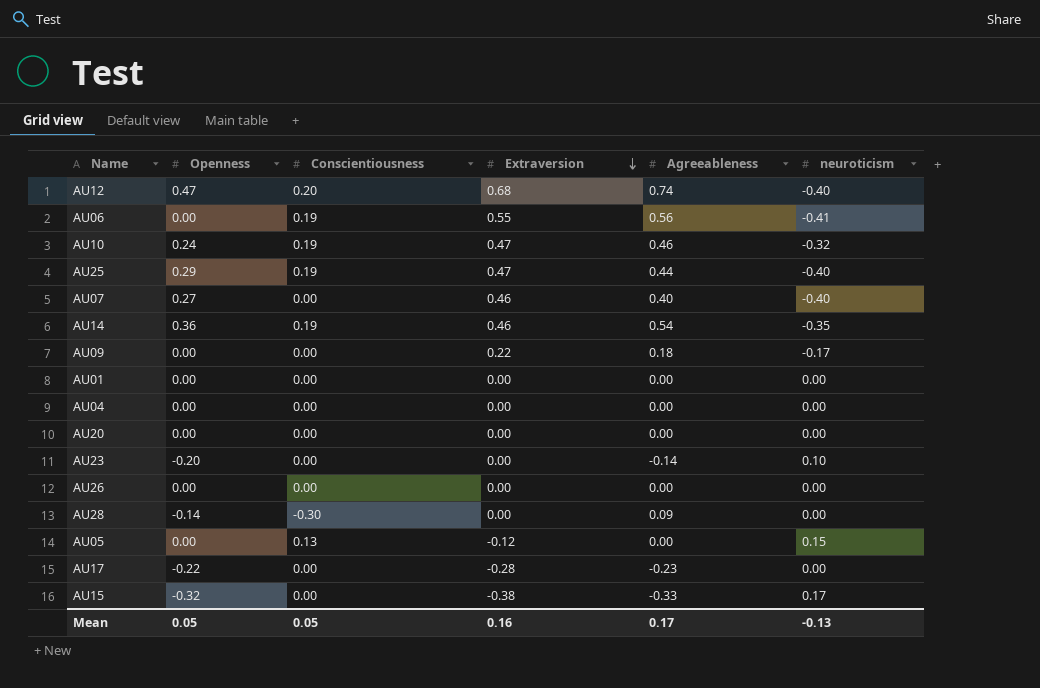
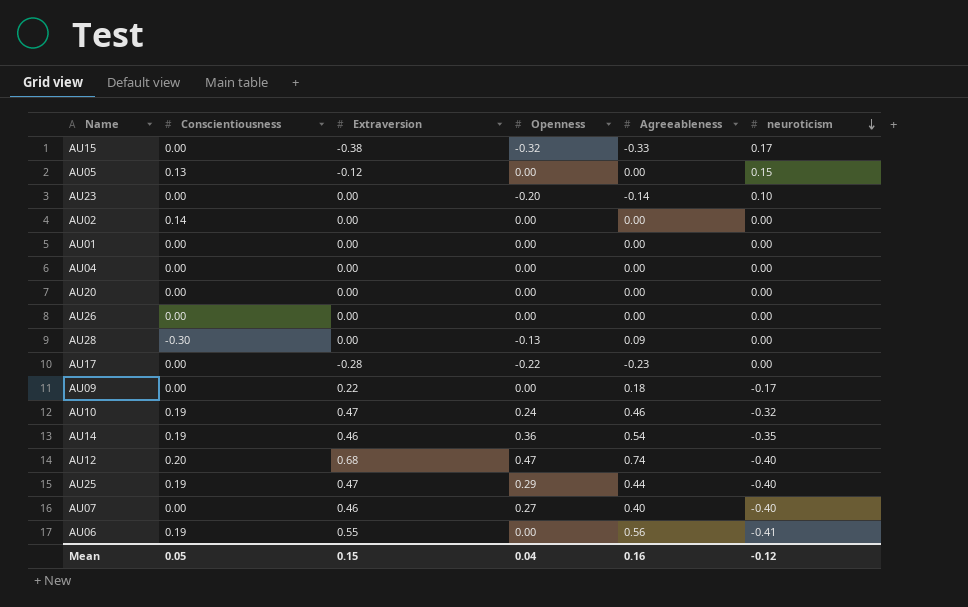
row order: Extraversion descending -> neuroticism descending
column Openness | position: 2 -> 4
row AU02: none -> 0.14 | 0.00 | 0.00 | 0.00 | 0.00
AU28 | Openness: -0.14 -> -0.13
Mean | Extraversion: 0.16 -> 0.15
Mean | Openness: 0.05 -> 0.04
Mean | Agreeableness: 0.17 -> 0.16
Mean | neuroticism: -0.13 -> -0.12

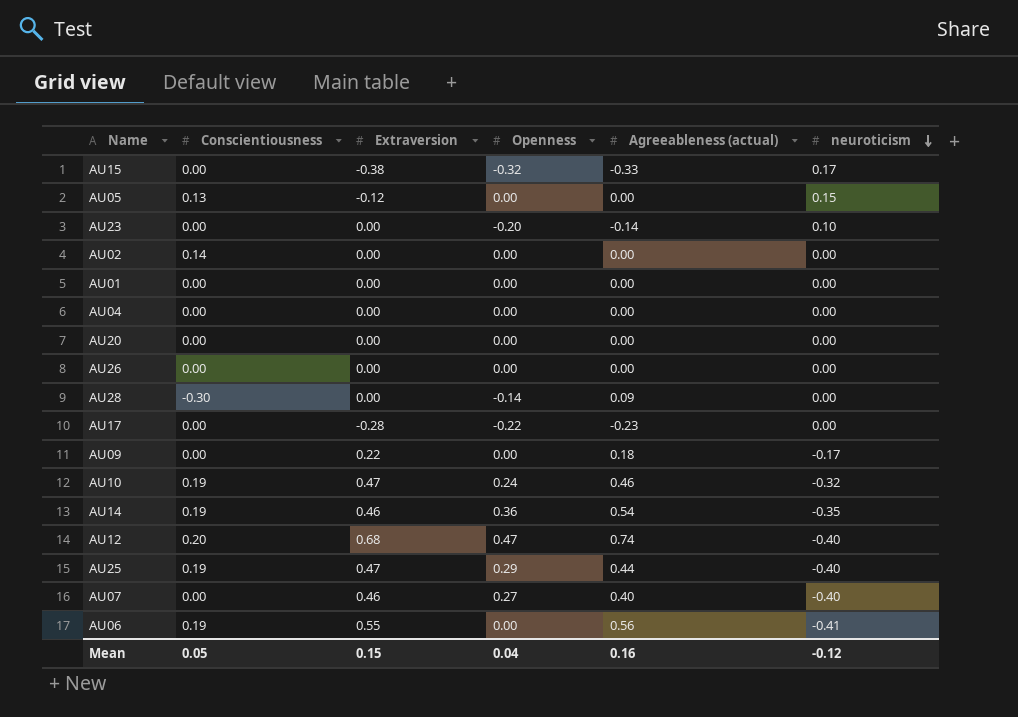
column name: Agreeableness -> Agreeableness (actual)
AU28 | Openness: -0.13 -> -0.14

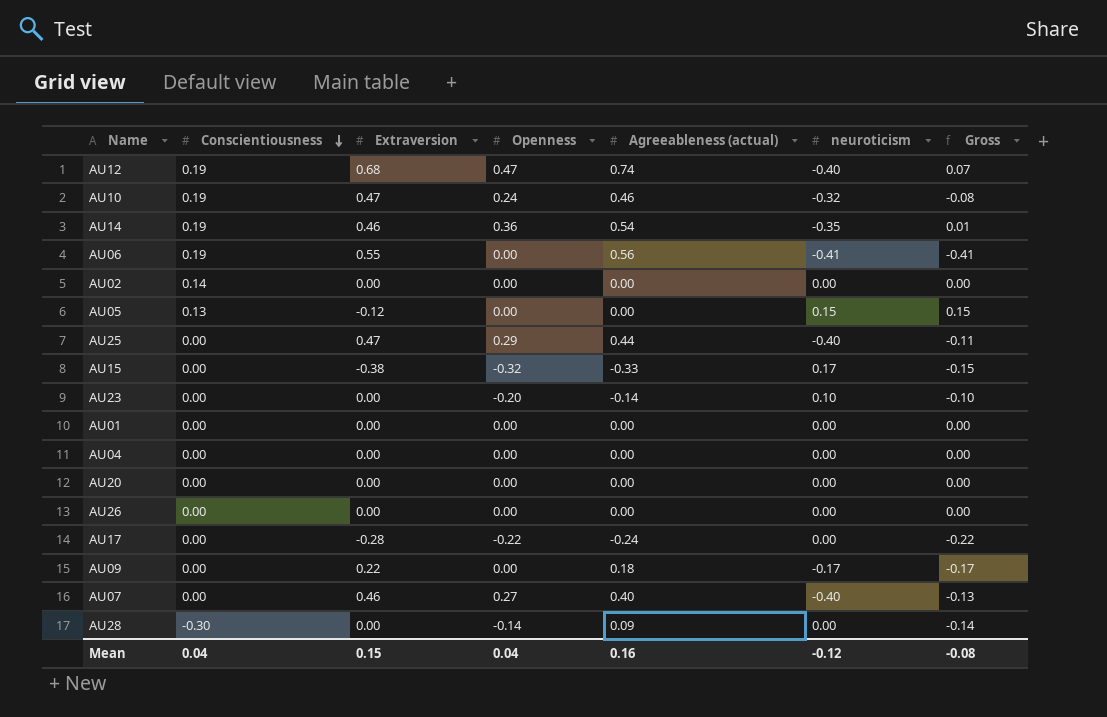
row order: neuroticism descending -> Conscientiousness descending
column Gross | formula: none -> [Openness] + [neuroticism]
AU12 | Conscientiousness: 0.20 -> 0.19
AU25 | Conscientiousness: 0.19 -> 0.00
AU17 | Agreeableness (actual): -0.23 -> -0.24
Mean | Conscientiousness: 0.05 -> 0.04

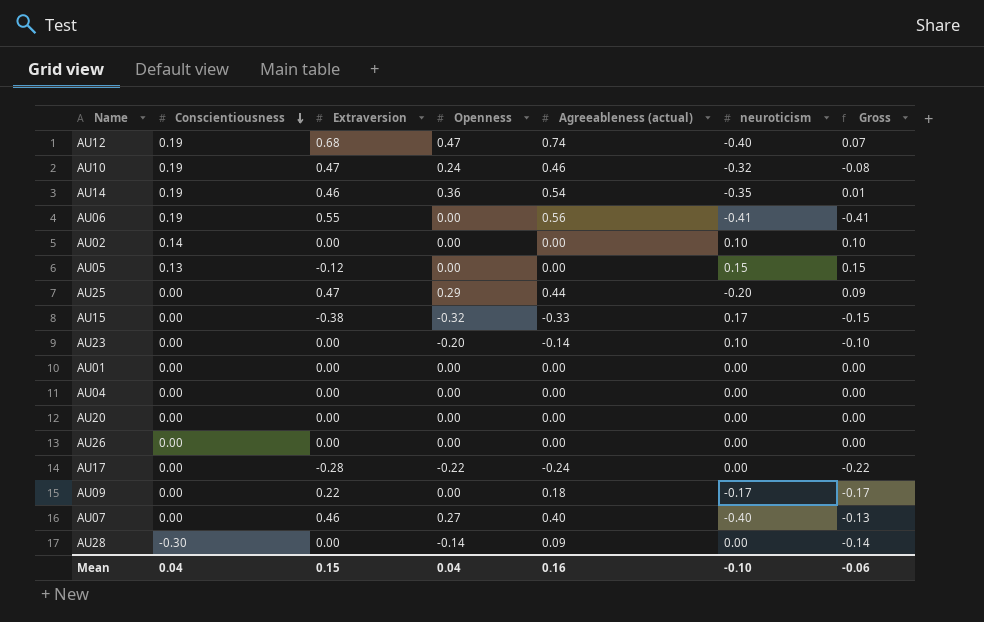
AU02 | neuroticism: 0.00 -> 0.10
AU02 | Gross: 0.00 -> 0.10
AU25 | neuroticism: -0.40 -> -0.20
AU25 | Gross: -0.11 -> 0.09
Mean | neuroticism: -0.12 -> -0.10
Mean | Gross: -0.08 -> -0.06

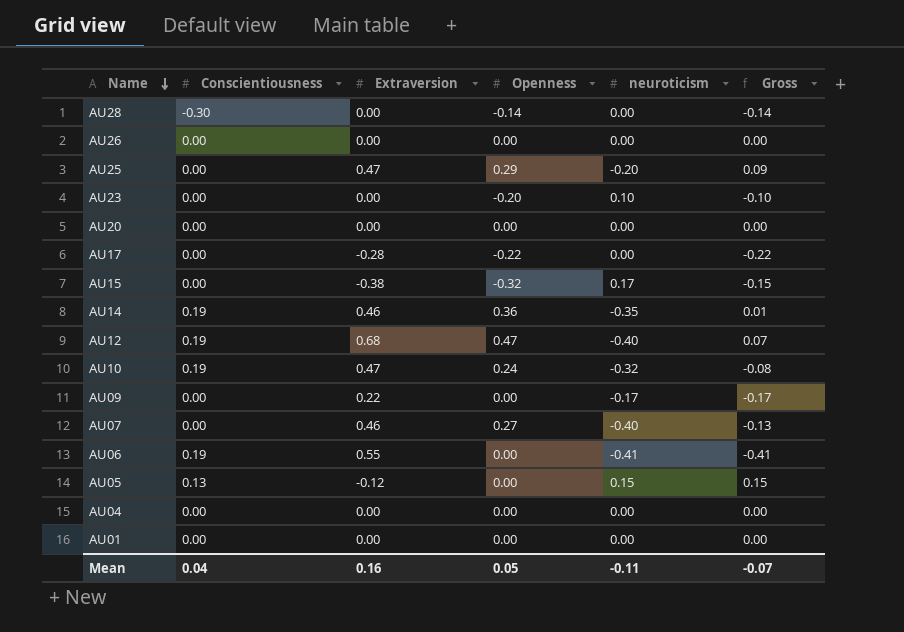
row order: Conscientiousness descending -> Name descending
column Agreeableness (actual) | position: 5 -> none
row AU02: 0.14 | 0.00 | 0.00 | 0.00 | 0.10 | 0.10 -> none
Mean | Extraversion: 0.15 -> 0.16
Mean | Openness: 0.04 -> 0.05
Mean | neuroticism: -0.10 -> -0.11
Mean | Gross: -0.06 -> -0.07

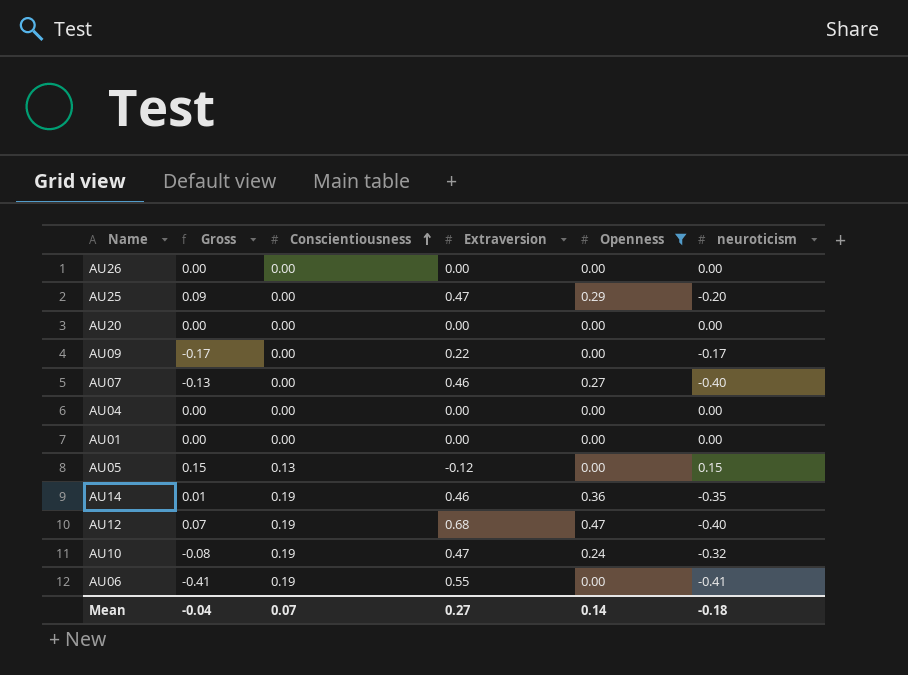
filter: none -> Openness >= 0.00
row order: Name descending -> Conscientiousness ascending
column Gross | position: 6 -> 2
Mean | Gross: -0.07 -> -0.04
Mean | Conscientiousness: 0.04 -> 0.07
Mean | Extraversion: 0.16 -> 0.27
Mean | Openness: 0.05 -> 0.14
Mean | neuroticism: -0.11 -> -0.18

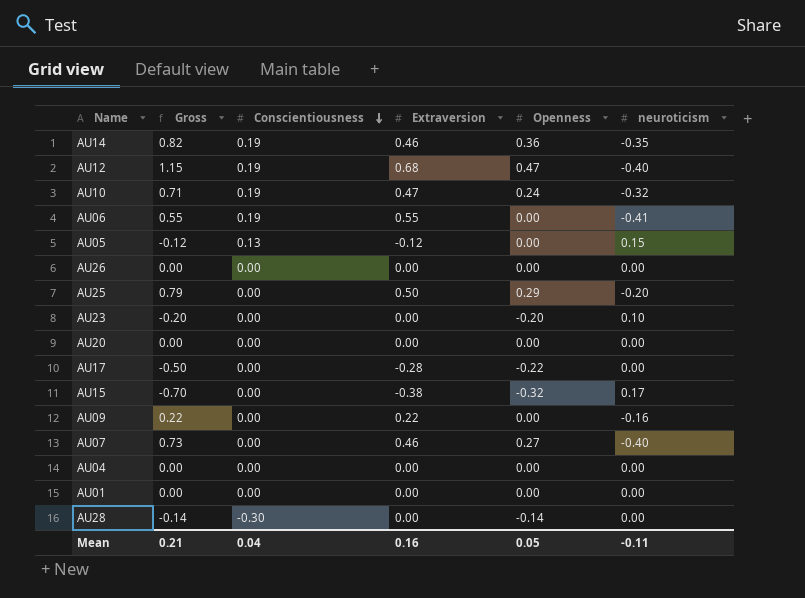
filter: Openness >= 0.00 -> none
row order: Conscientiousness ascending -> Conscientiousness descending
column Gross | formula: [Openness] + [neuroticism] -> [Extraversion] + [Openness]
AU25 | Extraversion: 0.47 -> 0.50
AU09 | neuroticism: -0.17 -> -0.16
Mean | Gross: -0.04 -> 0.21
Mean | Conscientiousness: 0.07 -> 0.04
Mean | Extraversion: 0.27 -> 0.16
Mean | Openness: 0.14 -> 0.05
Mean | neuroticism: -0.18 -> -0.11

